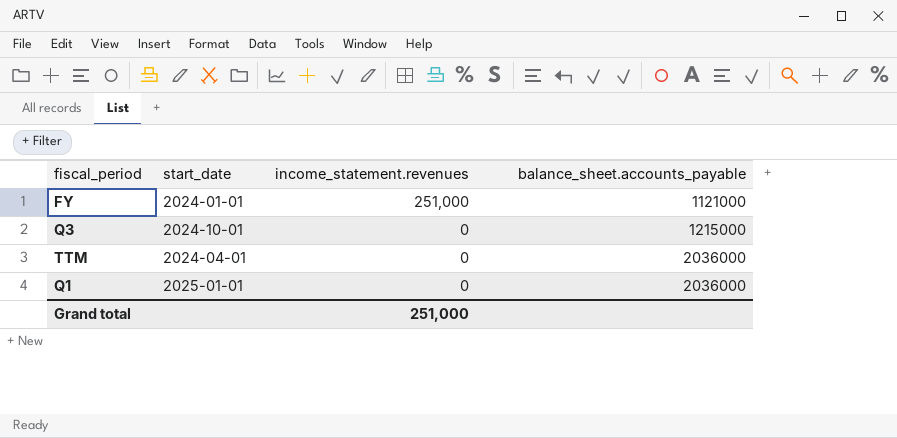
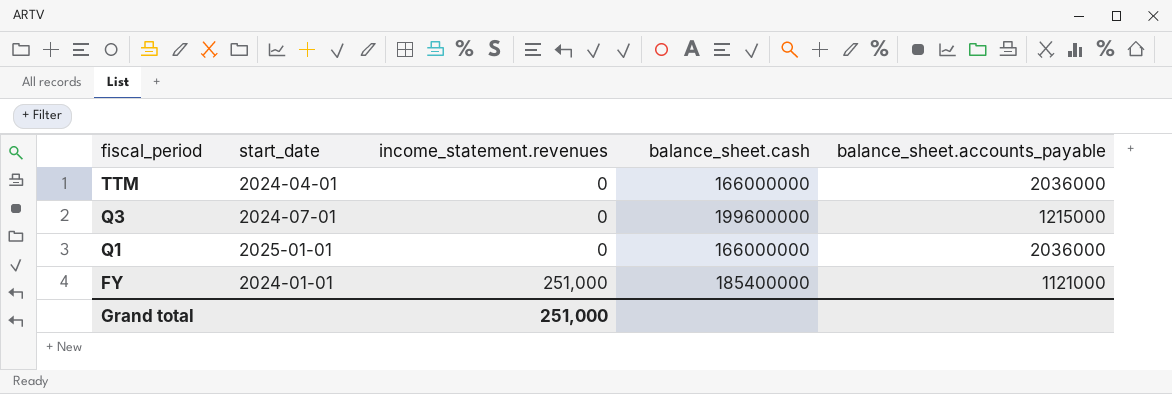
row order: income_statement.revenues descending -> fiscal_period descending
column balance_sheet.cash | position: none -> 4
Q3 | start_date: 2024-10-01 -> 2024-07-01

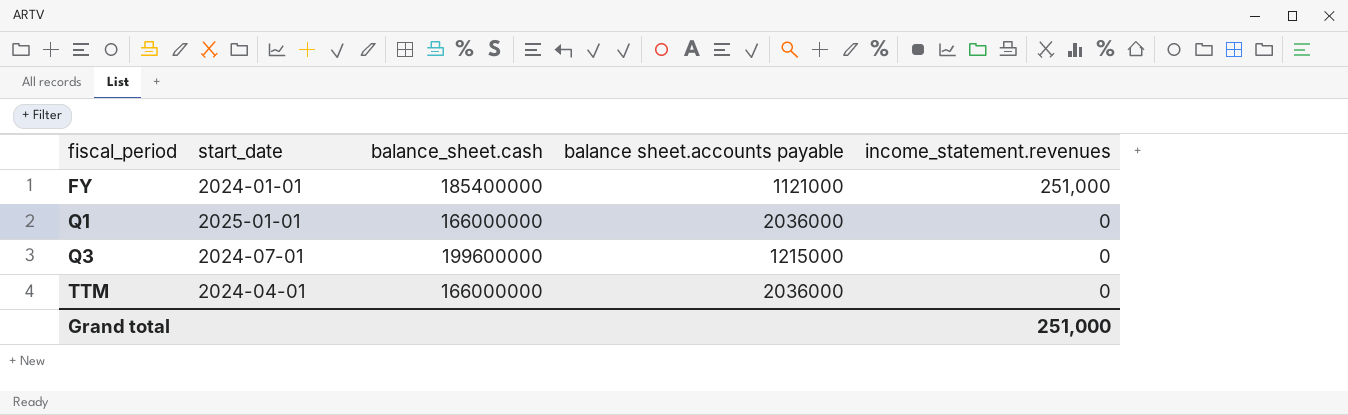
row order: fiscal_period descending -> fiscal_period ascending
column name: balance_sheet.accounts_payable -> balance sheet.accounts payable
column income_statement.revenues | position: 3 -> 5

